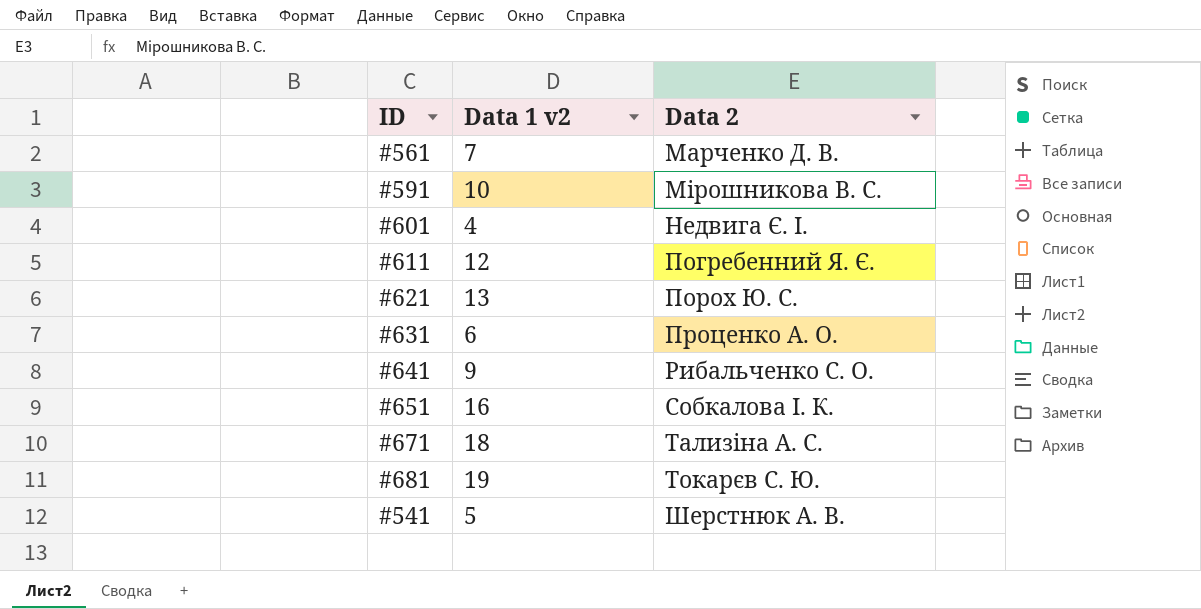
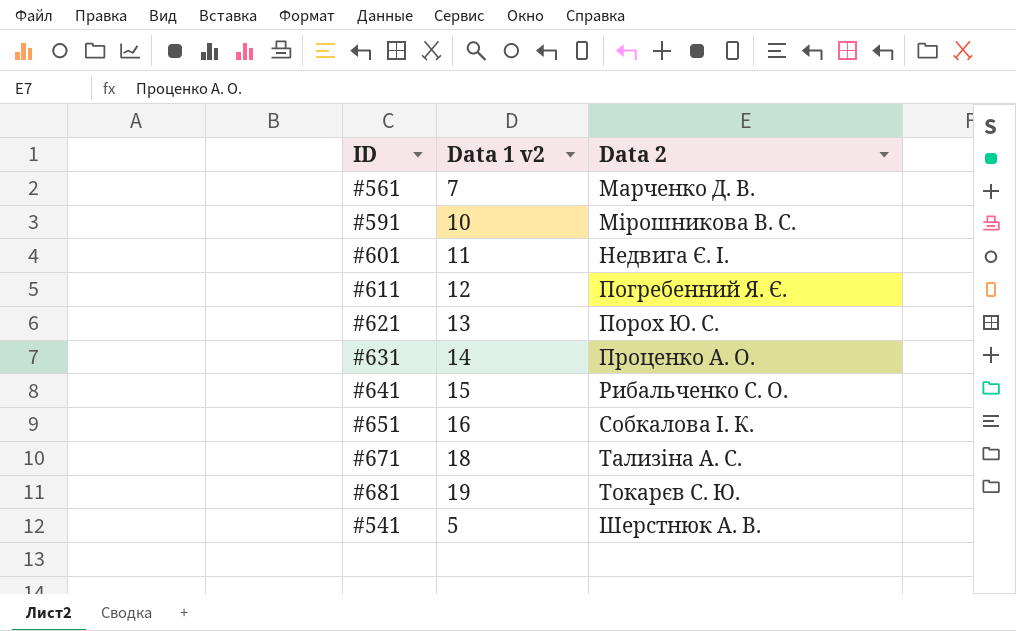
#601 | Data 1 v2: 4 -> 11
#631 | Data 1 v2: 6 -> 14
#641 | Data 1 v2: 9 -> 15

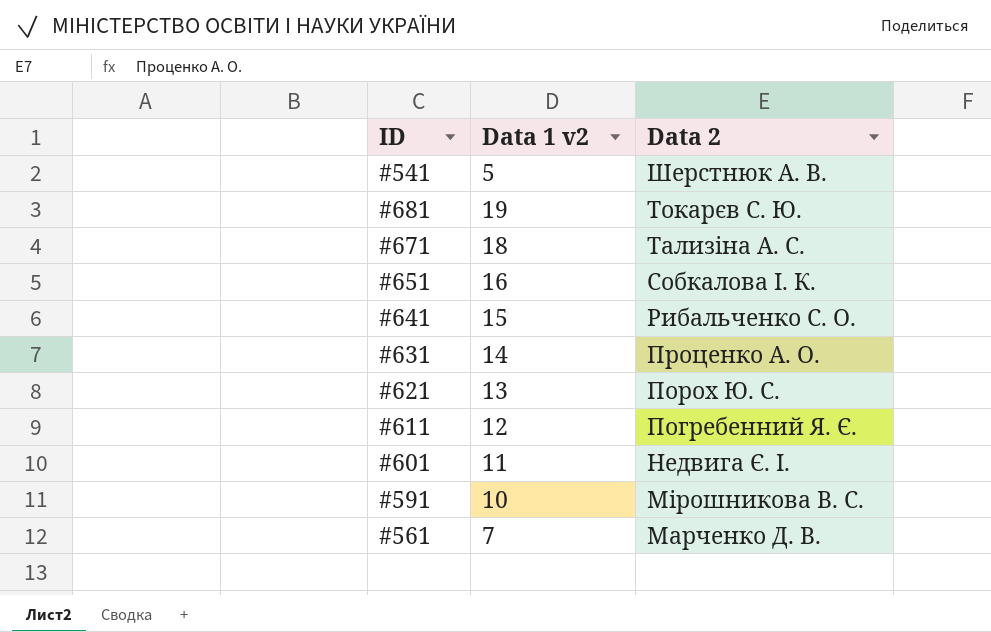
row order: Data 2 ascending -> Data 2 descending

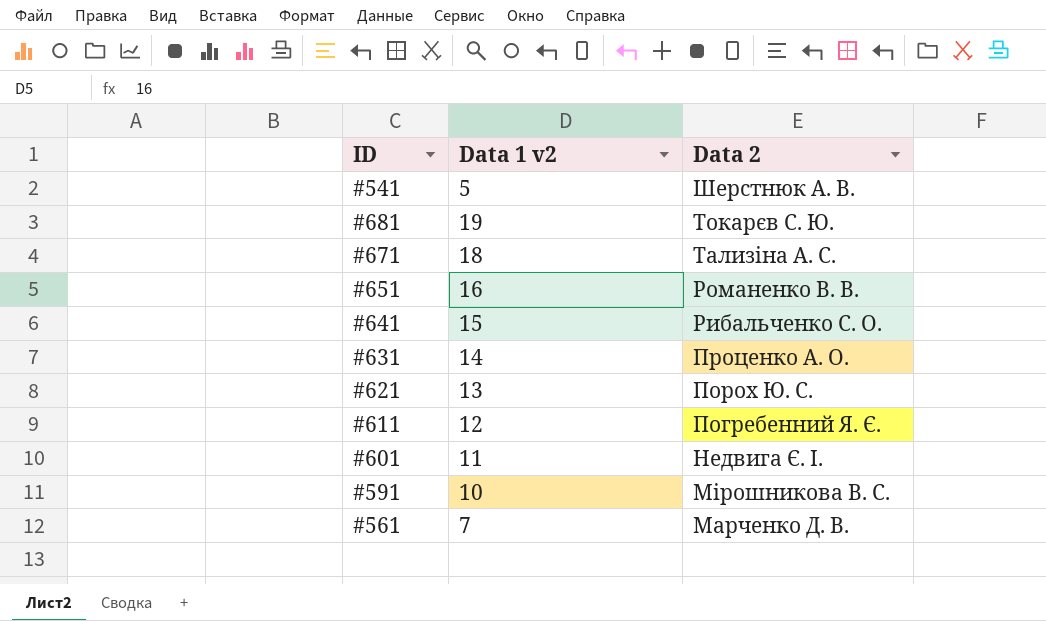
#651 | Data 2: Собкалова І. К. -> Романенко В. В.

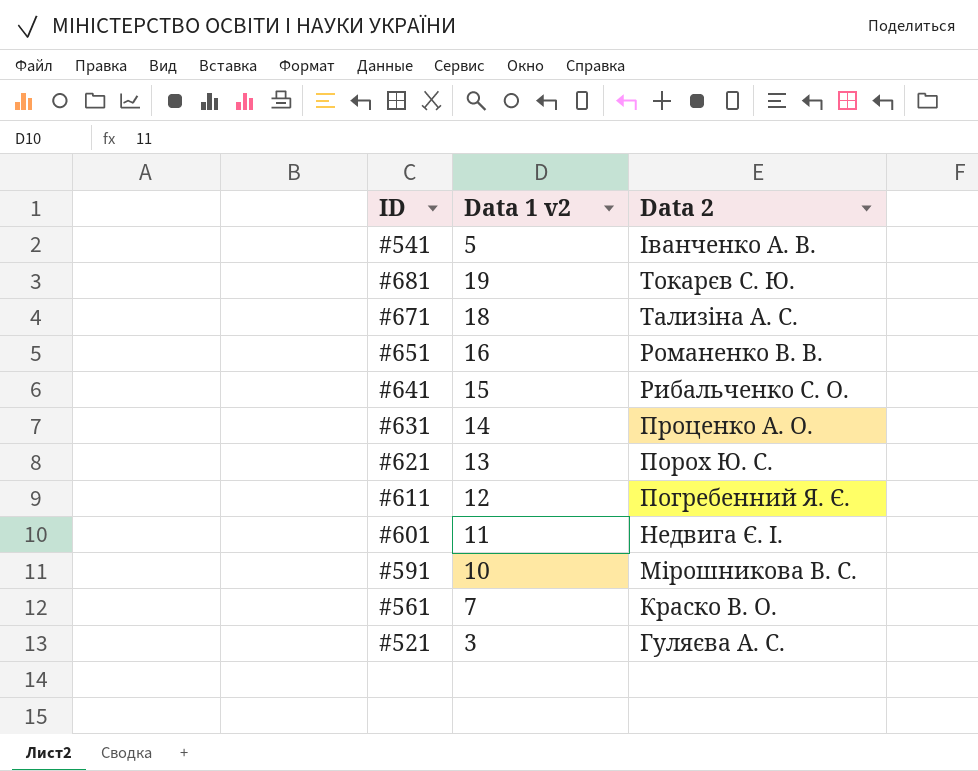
#541 | Data 2: Шерстнюк А. В. -> Іванченко А. В.
#561 | Data 2: Марченко Д. В. -> Краско В. О.
row #521: none -> 3 | Гуляєва А. С.

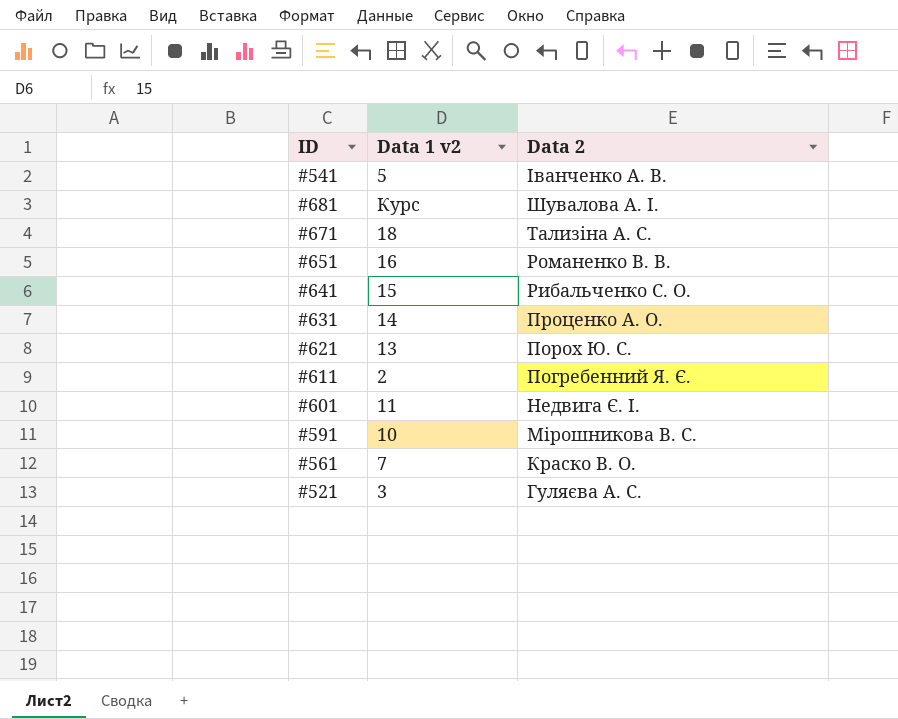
#681 | Data 1 v2: 19 -> Курс
#681 | Data 2: Токарєв С. Ю. -> Шувалова А. І.
#611 | Data 1 v2: 12 -> 2

